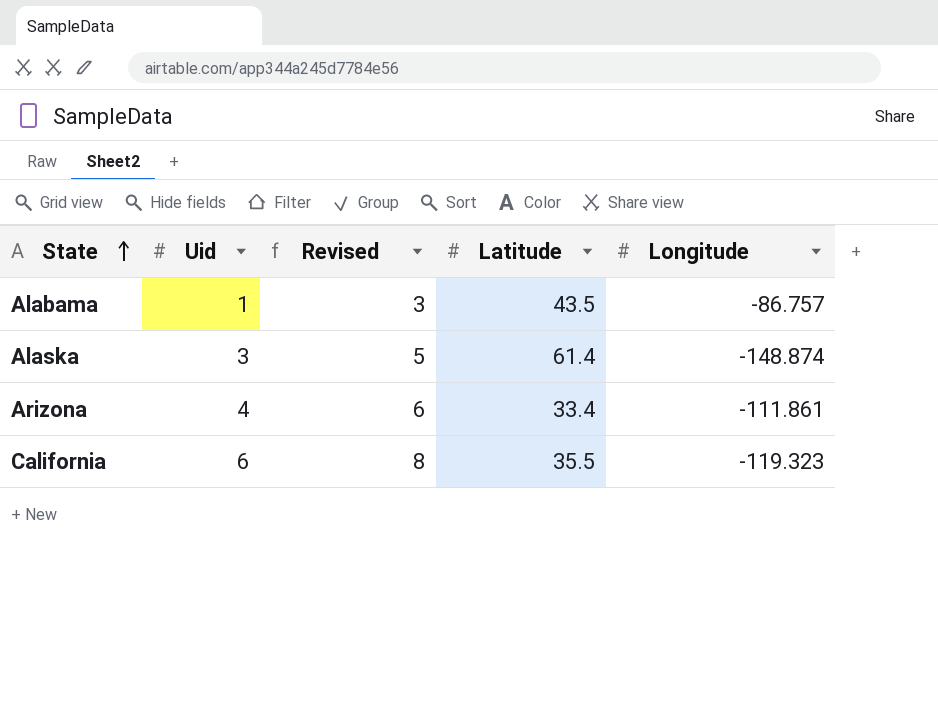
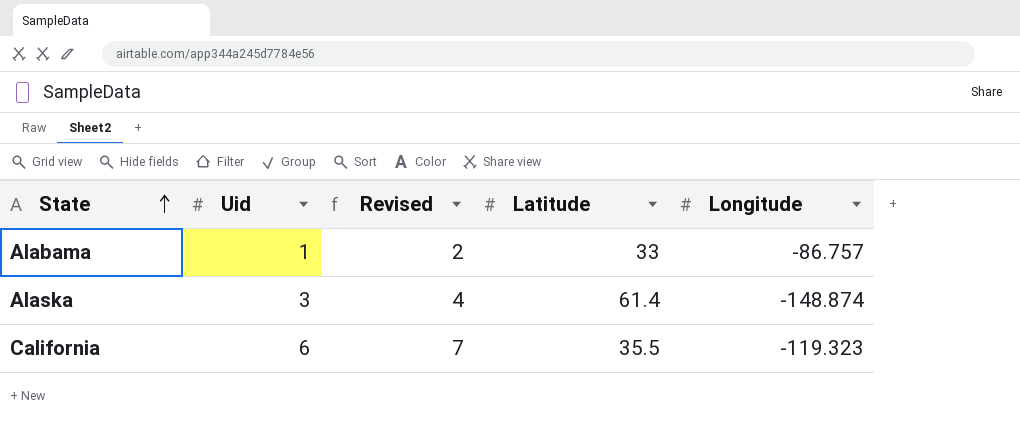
column Revised | formula: [Uid] + 2 -> [Uid] + 1
row Arizona: 4 | 6 | 33.4 | -111.861 -> none
Alabama | Latitude: 43.5 -> 33

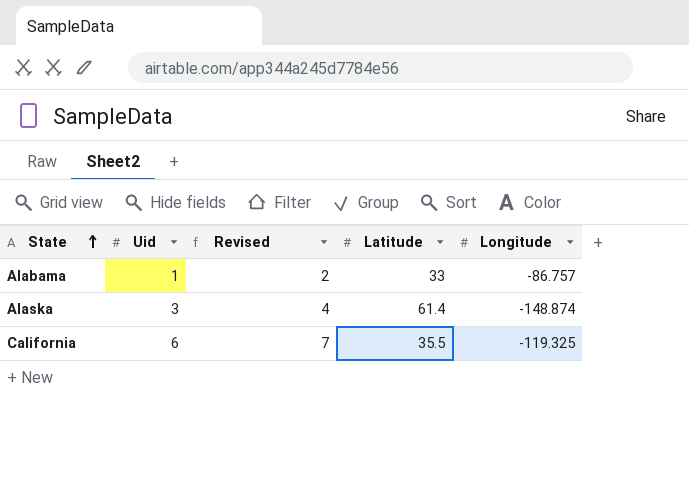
California | Longitude: -119.323 -> -119.325

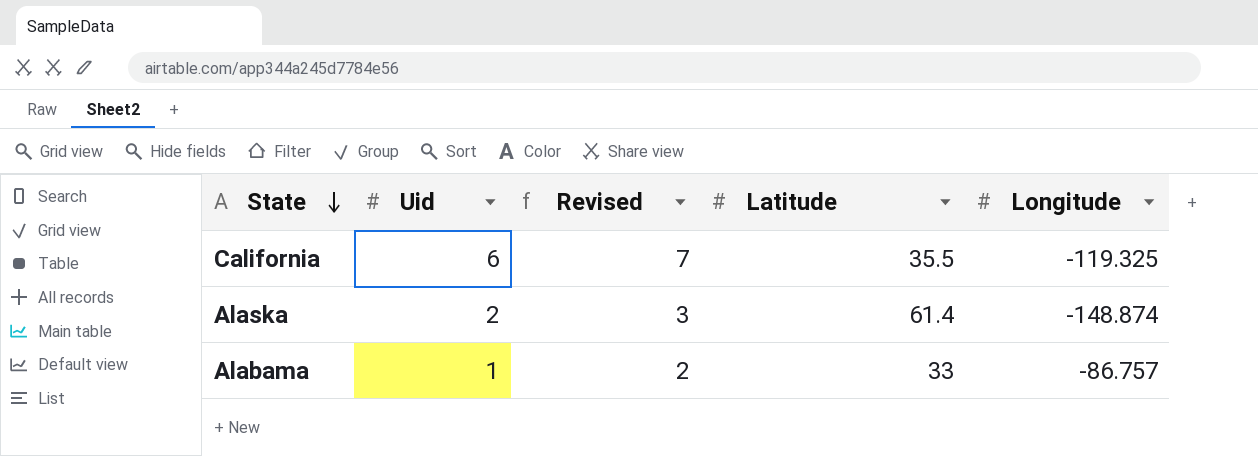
row order: State ascending -> State descending
Alaska | Uid: 3 -> 2
Alaska | Revised: 4 -> 3

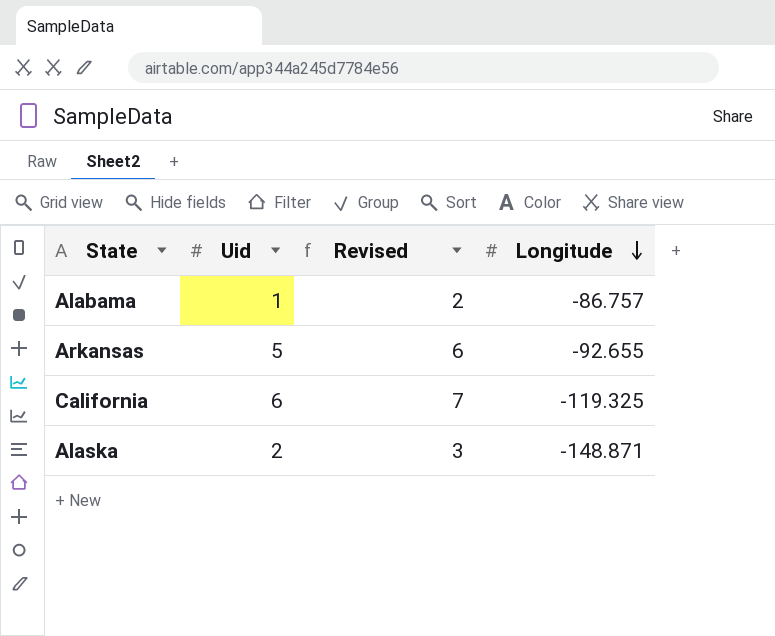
row order: State descending -> Longitude descending
column Latitude | position: 4 -> none
row Arkansas: none -> 5 | 6 | -92.655
Alaska | Longitude: -148.874 -> -148.871

